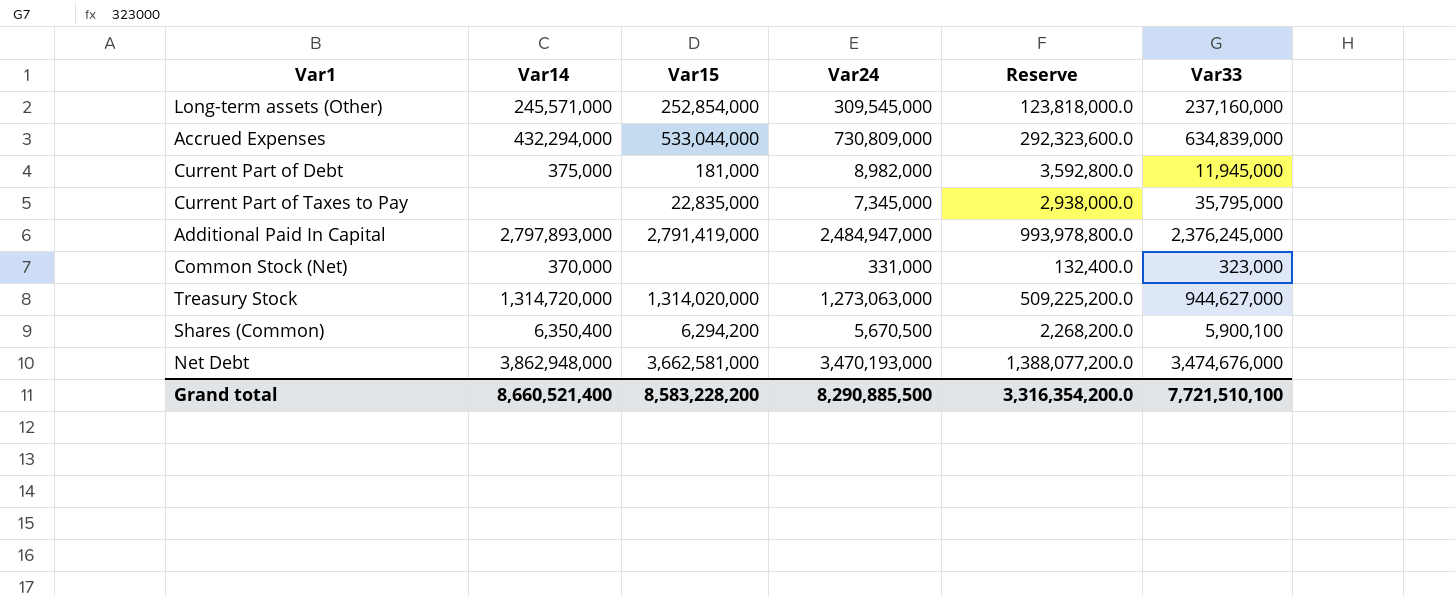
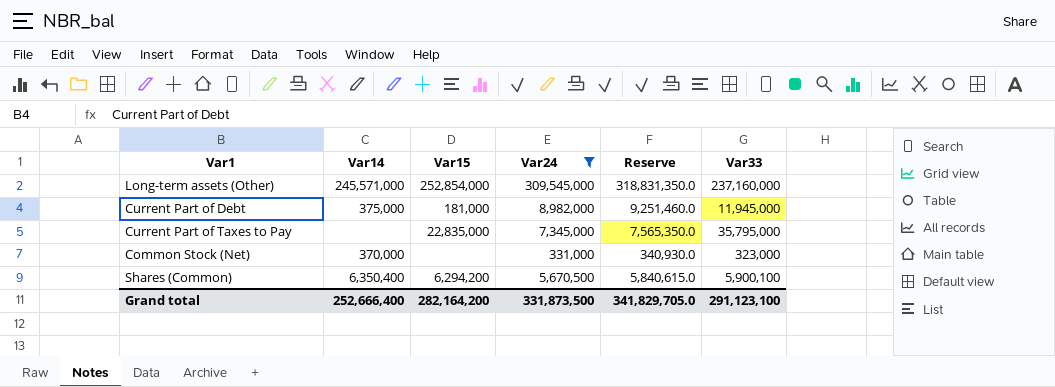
filter: none -> Var24 <= 309,545,000
column Reserve | formula: [Var24] * 0.4 -> [Var24] * 1.03
Grand total | Var14: 8,660,521,400 -> 252,666,400
Grand total | Var15: 8,583,228,200 -> 282,164,200
Grand total | Var24: 8,290,885,500 -> 331,873,500
Grand total | Reserve: 3,316,354,200.0 -> 341,829,705.0
Grand total | Var33: 7,721,510,100 -> 291,123,100

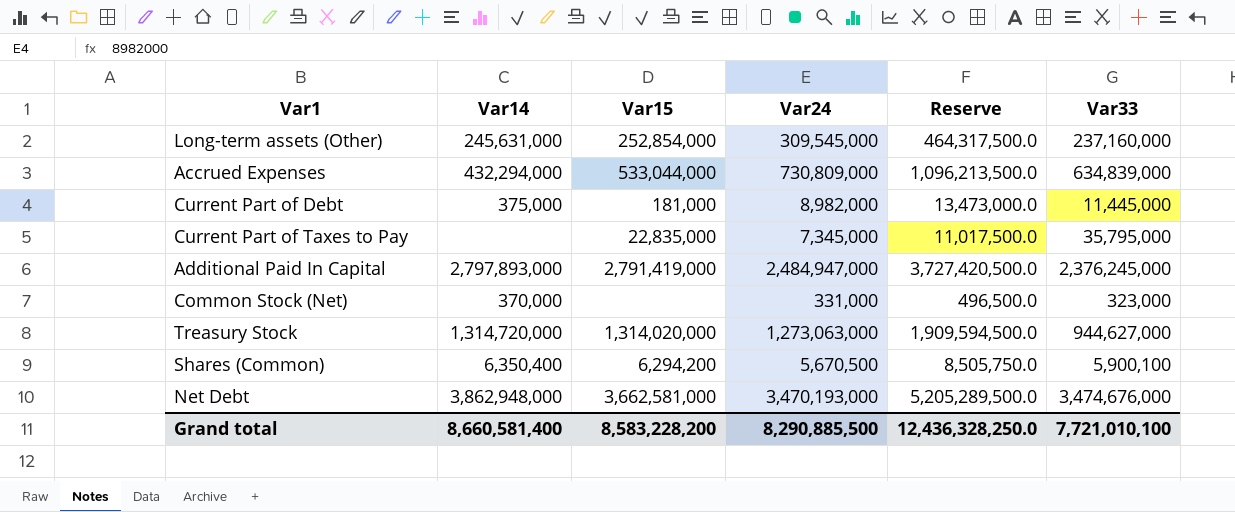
filter: Var24 <= 309,545,000 -> none
column Reserve | formula: [Var24] * 1.03 -> [Var24] * 1.5
Long-term assets (Other) | Var14: 245,571,000 -> 245,631,000
Current Part of Debt | Var33: 11,945,000 -> 11,445,000
Grand total | Var14: 252,666,400 -> 8,660,581,400
Grand total | Var15: 282,164,200 -> 8,583,228,200
Grand total | Var24: 331,873,500 -> 8,290,885,500
Grand total | Reserve: 341,829,705.0 -> 12,436,328,250.0
Grand total | Var33: 291,123,100 -> 7,721,010,100

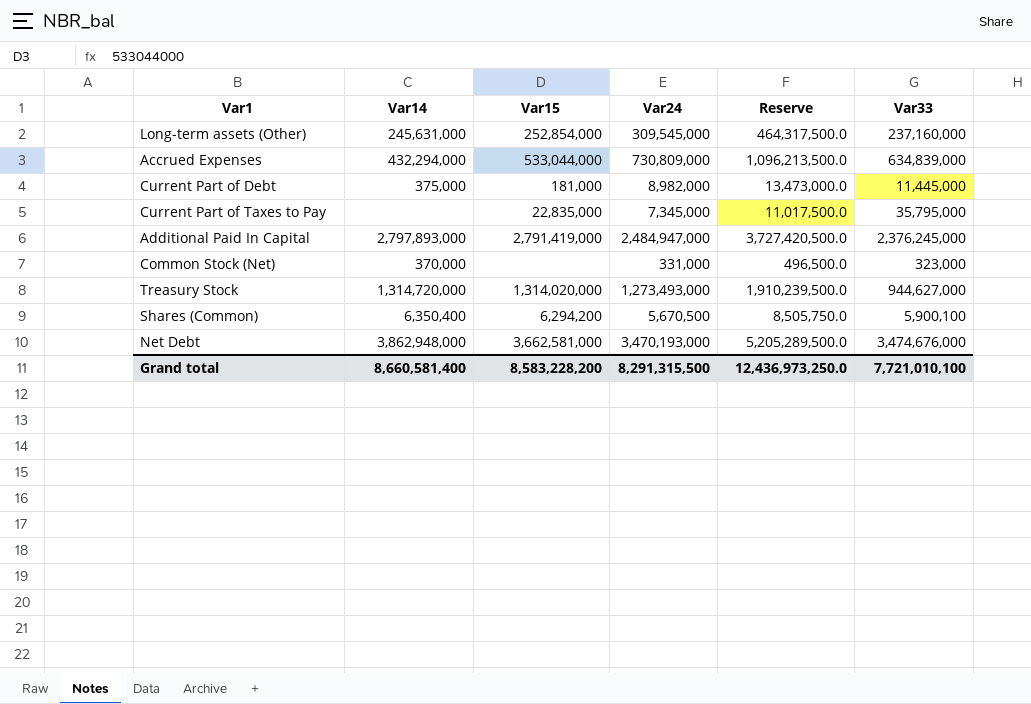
Treasury Stock | Var24: 1,273,063,000 -> 1,273,493,000
Treasury Stock | Reserve: 1,909,594,500.0 -> 1,910,239,500.0
Grand total | Var24: 8,290,885,500 -> 8,291,315,500
Grand total | Reserve: 12,436,328,250.0 -> 12,436,973,250.0

